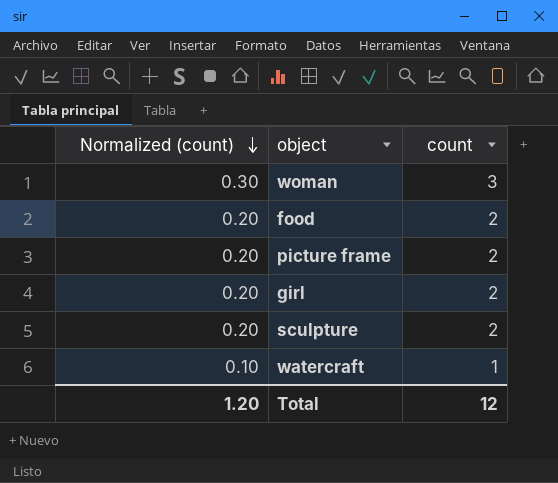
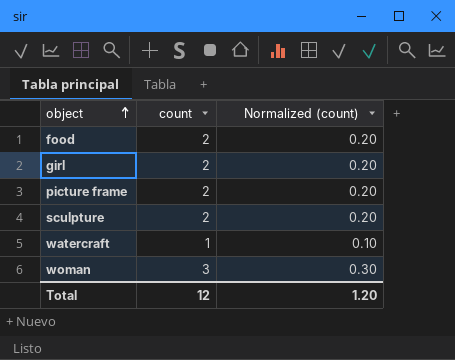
row order: Normalized (count) descending -> object ascending
column Normalized (count) | position: 1 -> 3

